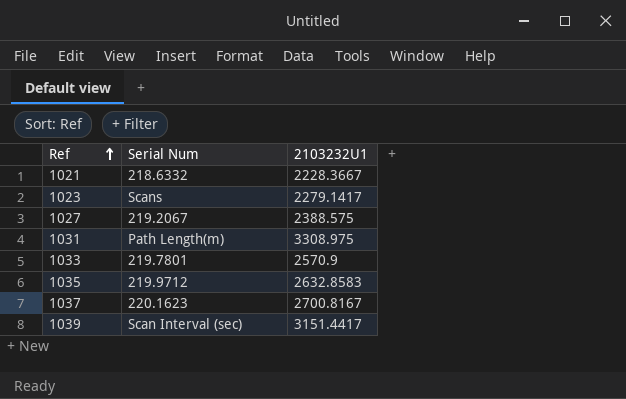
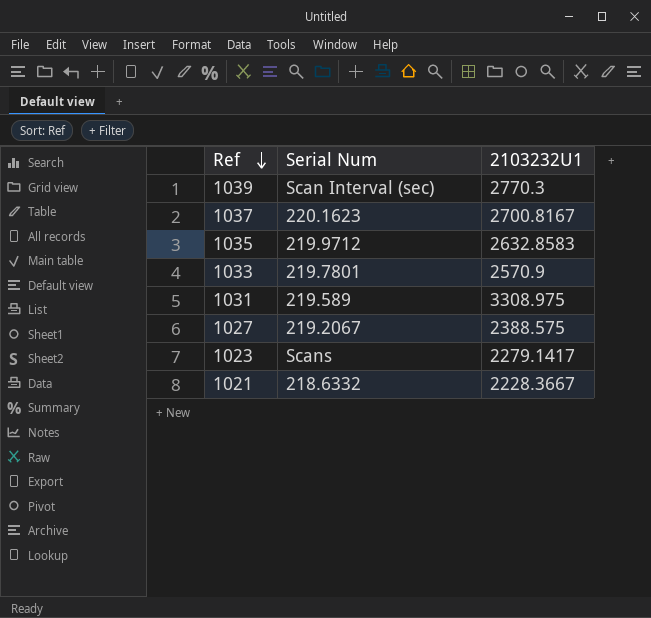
row order: Ref ascending -> Ref descending
1039 | 2103232U1: 3151.4417 -> 2770.3
1031 | Serial Num: Path Length(m) -> 219.589

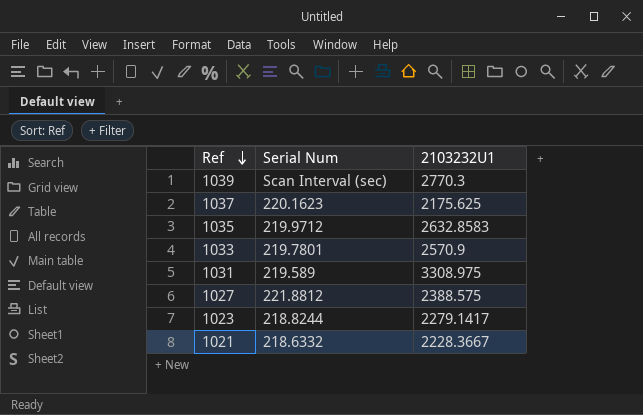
1037 | 2103232U1: 2700.8167 -> 2175.625
1027 | Serial Num: 219.2067 -> 221.8812
1023 | Serial Num: Scans -> 218.8244

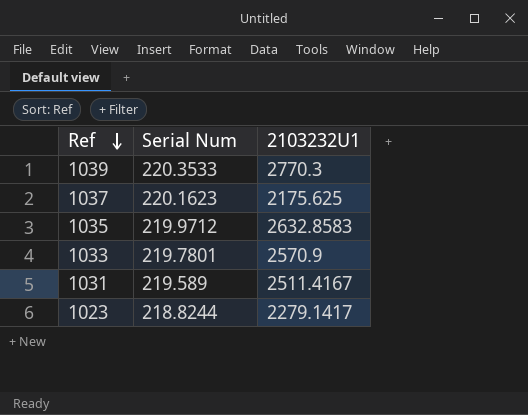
row 1027: 221.8812 | 2388.575 -> none
row 1021: 218.6332 | 2228.3667 -> none
1039 | Serial Num: Scan Interval (sec) -> 220.3533
1031 | 2103232U1: 3308.975 -> 2511.4167

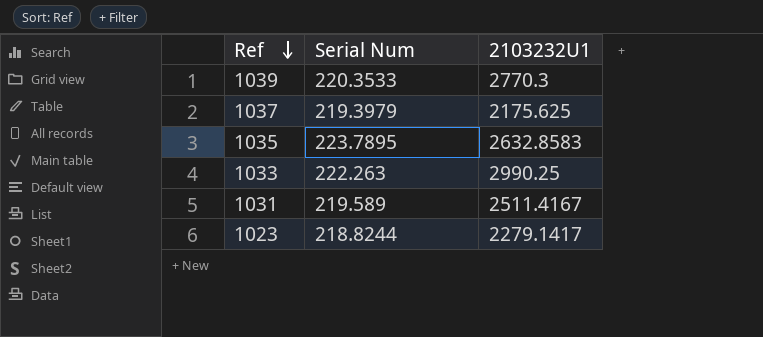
1037 | Serial Num: 220.1623 -> 219.3979
1035 | Serial Num: 219.9712 -> 223.7895
1033 | Serial Num: 219.7801 -> 222.263
1033 | 2103232U1: 2570.9 -> 2990.25

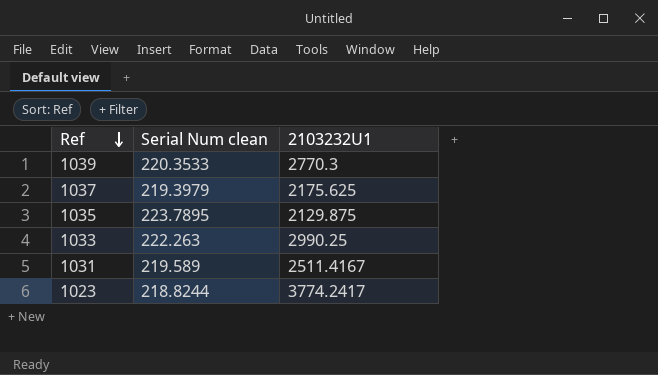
column name: Serial Num -> Serial Num clean
1035 | 2103232U1: 2632.8583 -> 2129.875
1023 | 2103232U1: 2279.1417 -> 3774.2417

